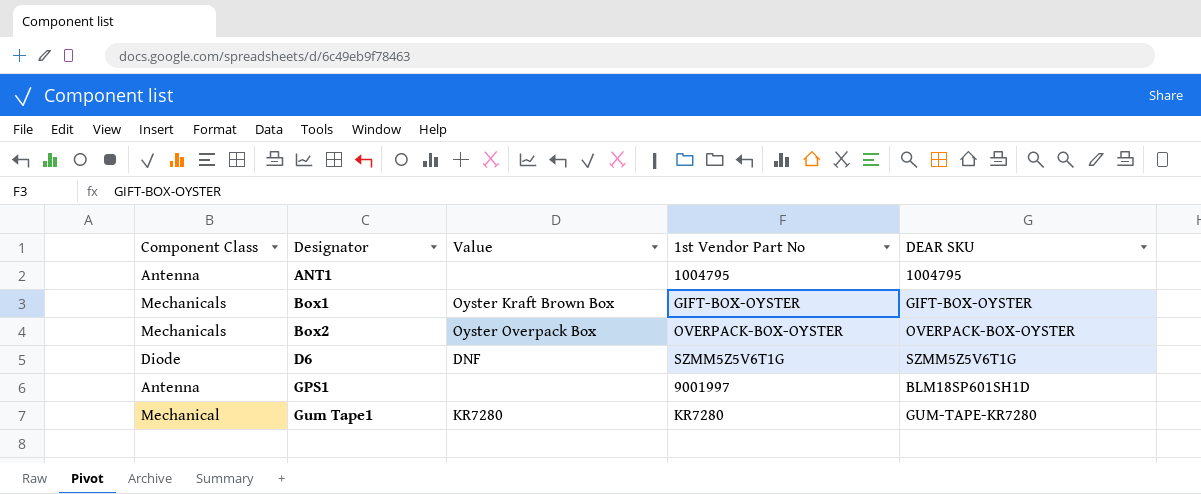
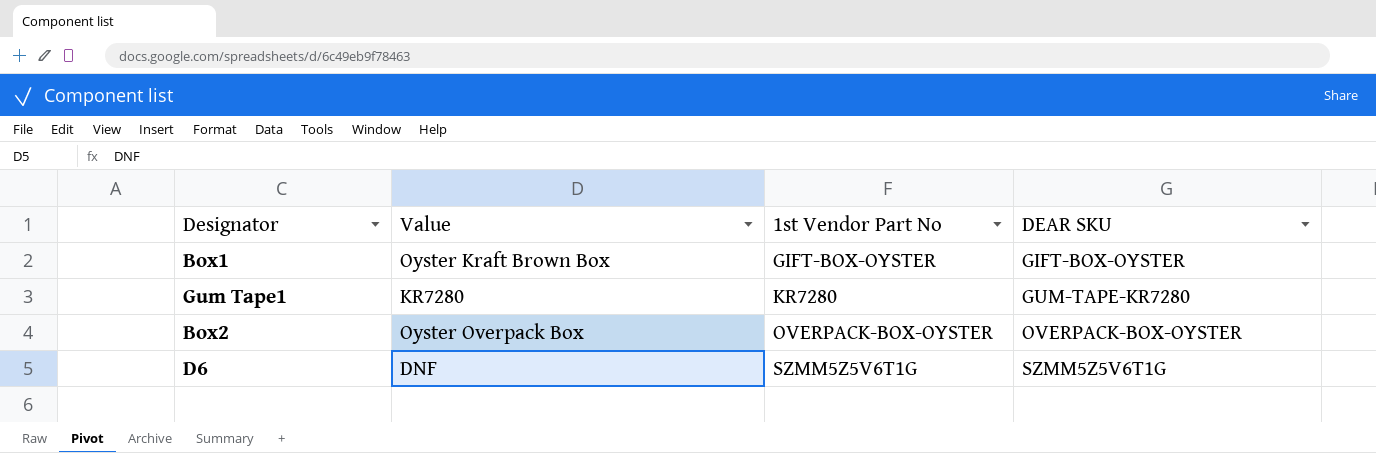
row order: Designator ascending -> 1st Vendor Part No ascending
column Component Class | position: 1 -> none
row ANT1: Antenna | none | 1004795 | 1004795 -> none
row GPS1: Antenna | none | 9001997 | BLM18SP601SH1D -> none

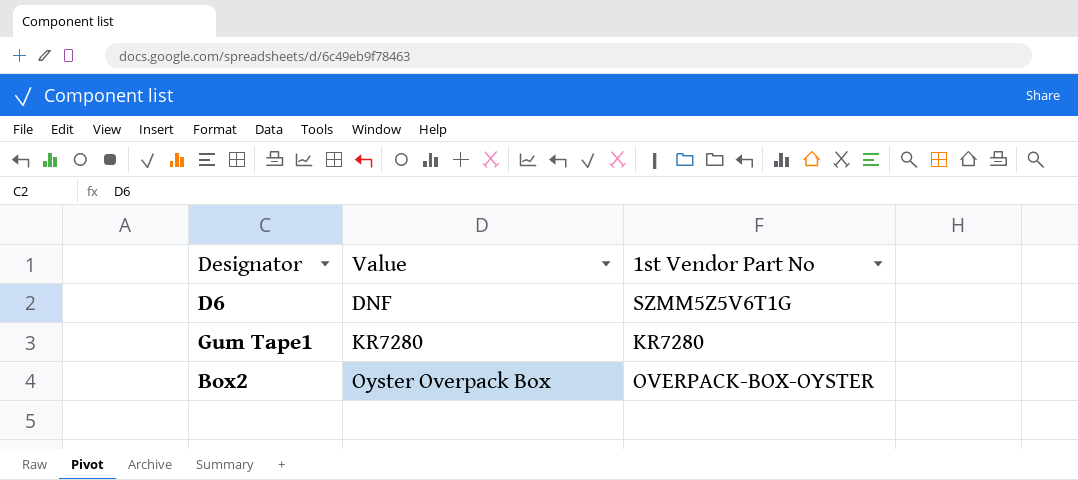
row order: 1st Vendor Part No ascending -> Value ascending
column DEAR SKU | position: 4 -> none
row Box1: Oyster Kraft Brown Box | GIFT-BOX-OYSTER | GIFT-BOX-OYSTER -> none

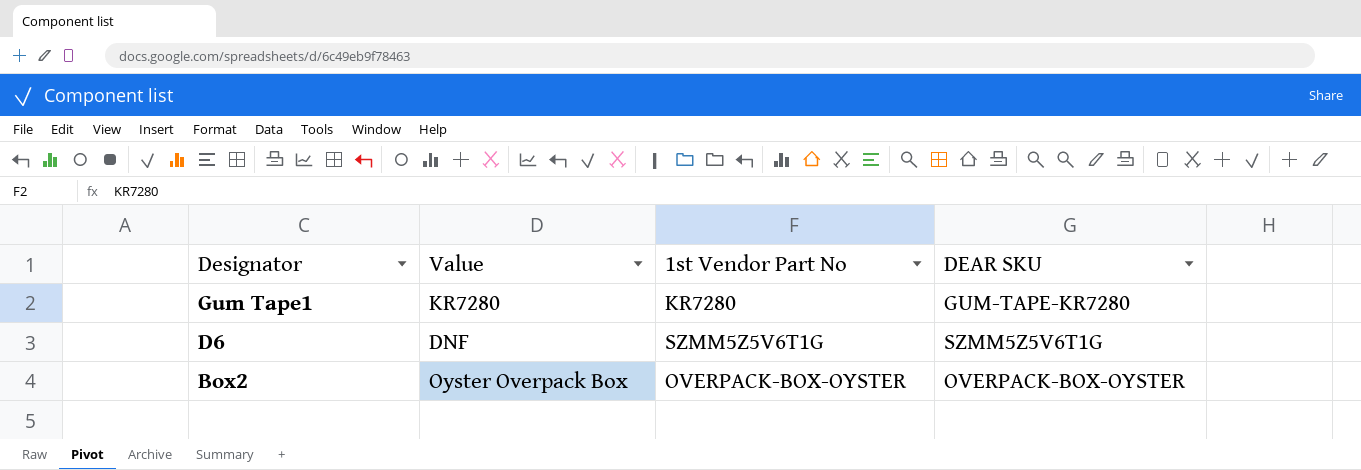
row order: Value ascending -> Designator descending
column DEAR SKU | position: none -> 4

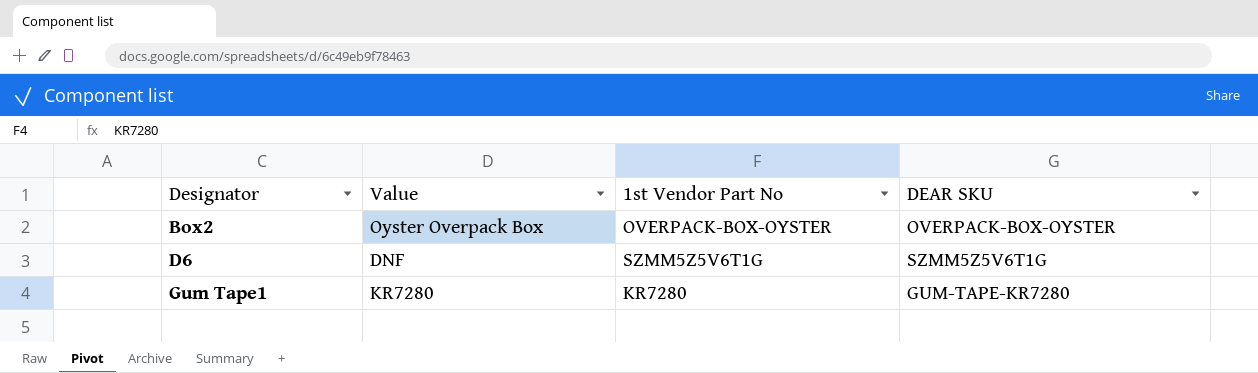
row order: Designator descending -> Designator ascending

